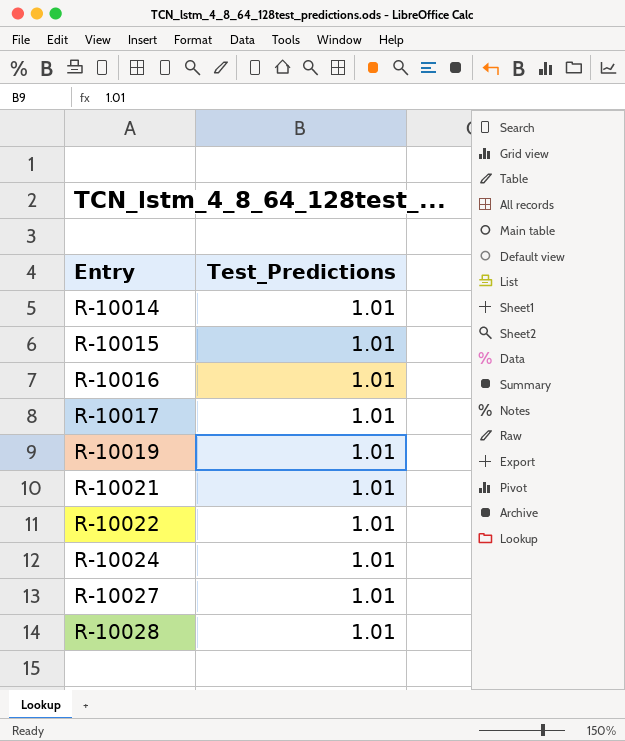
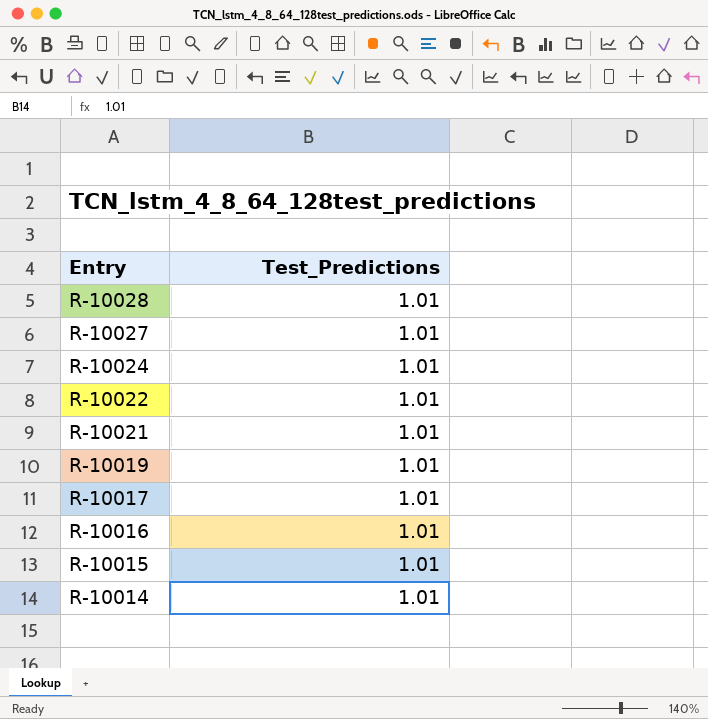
row order: Entry ascending -> Entry descending

